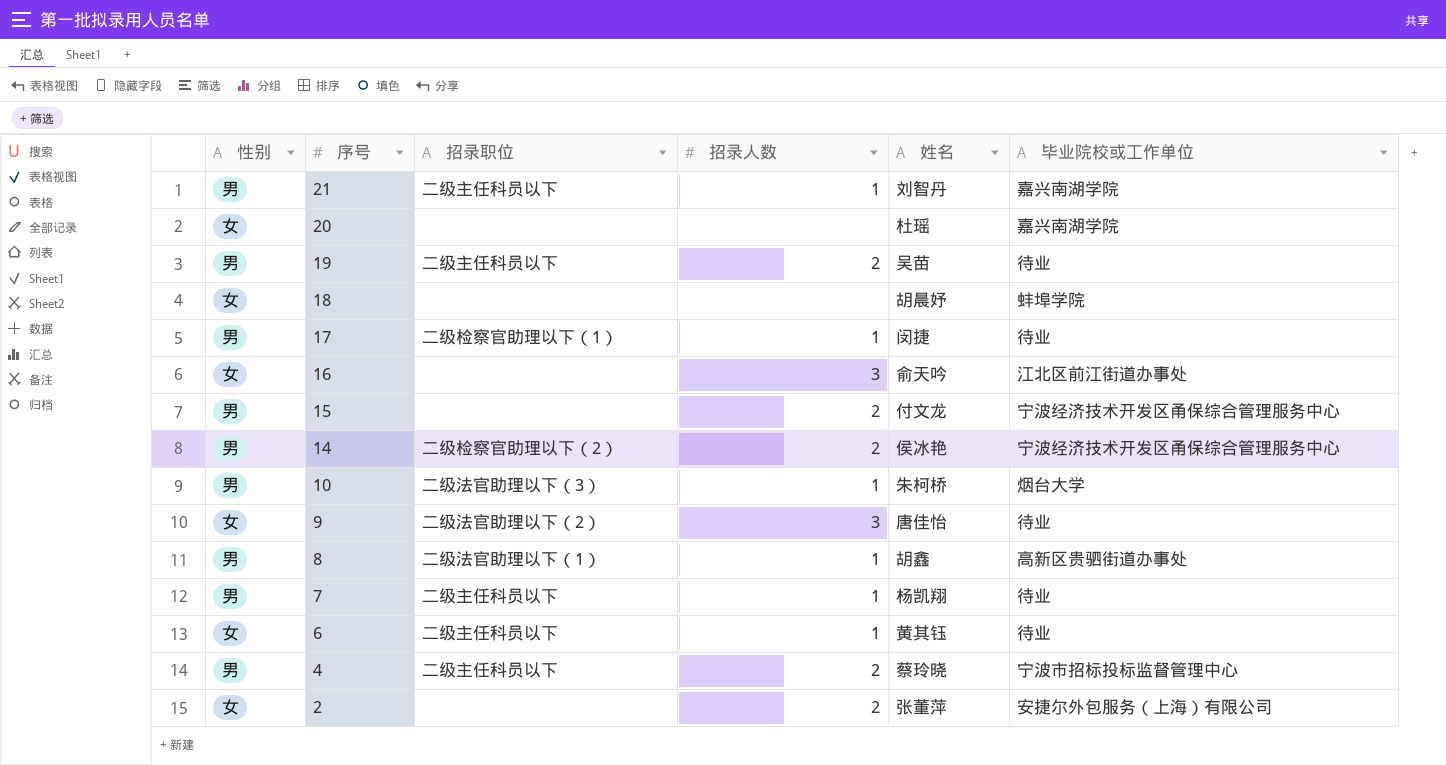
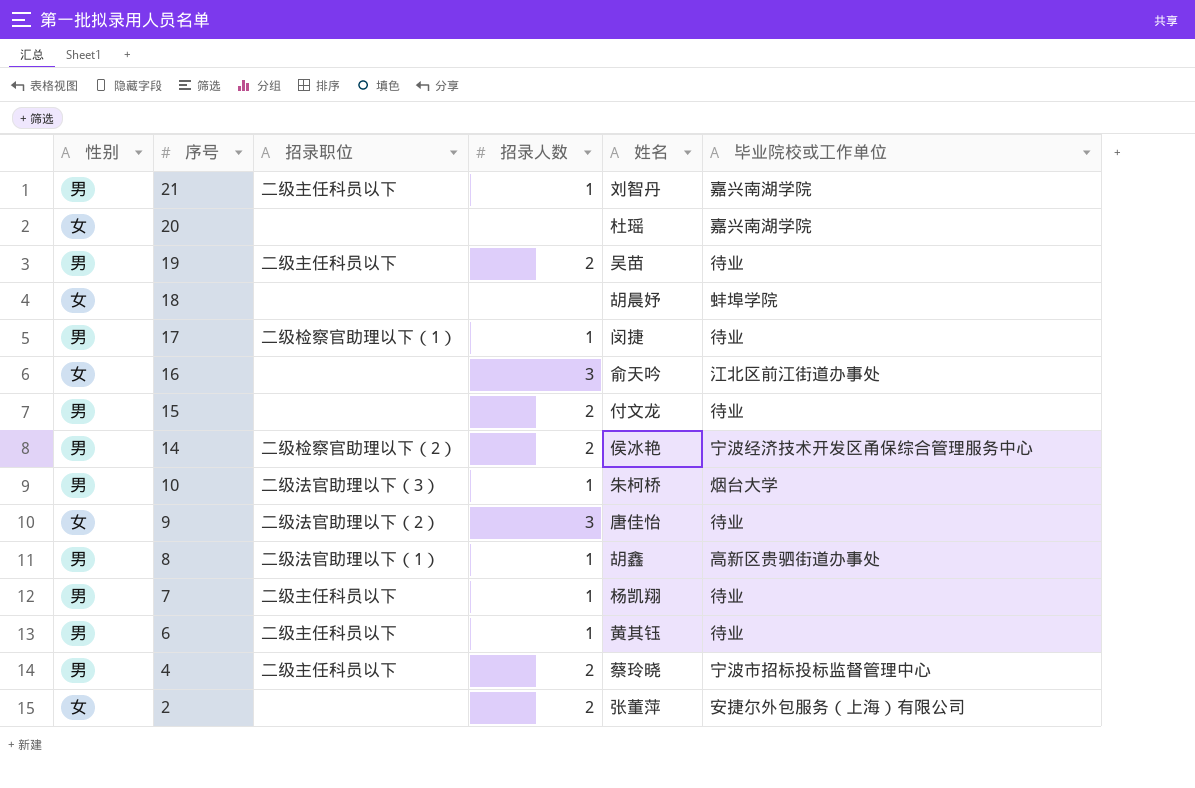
15 | 毕业院校或工作单位: 宁波经济技术开发区甬保综合管理服务中心 -> 待业
6 | 性别: 女 -> 男

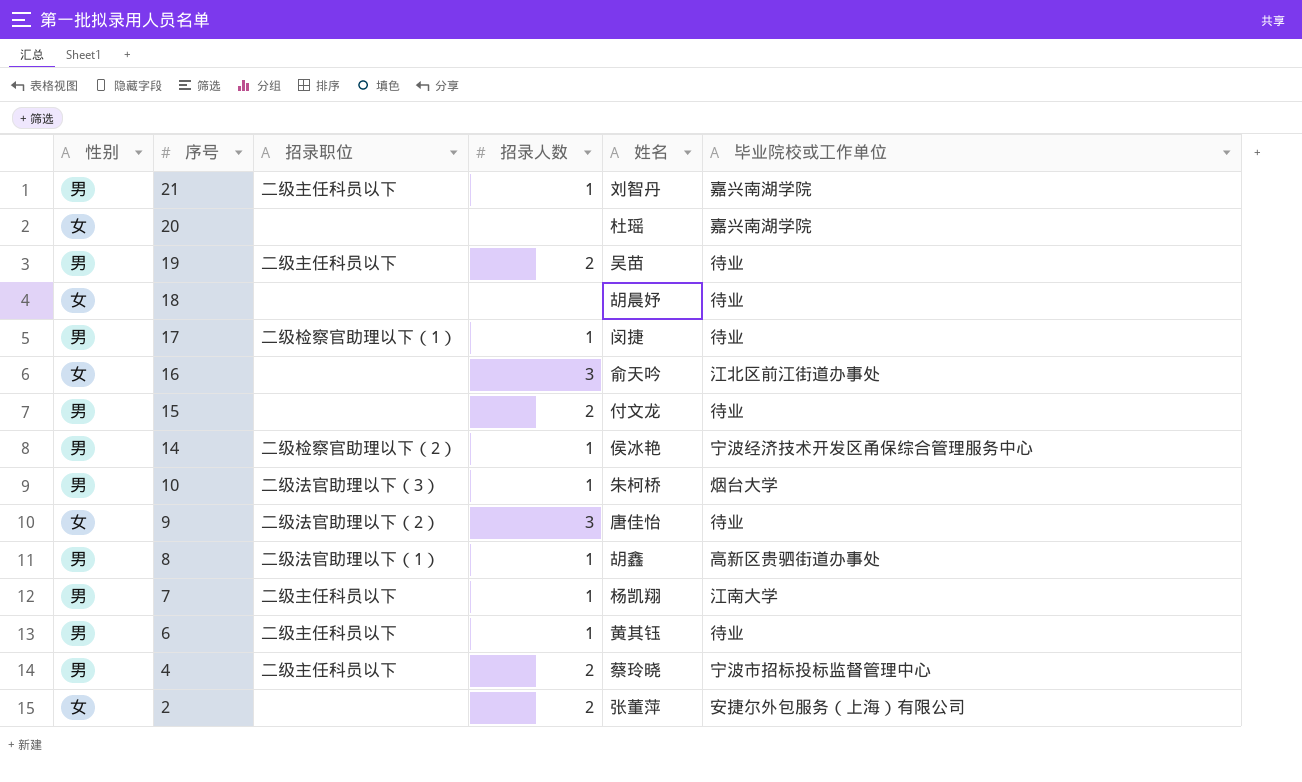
18 | 毕业院校或工作单位: 蚌埠学院 -> 待业
14 | 招录人数: 2 -> 1
7 | 毕业院校或工作单位: 待业 -> 江南大学

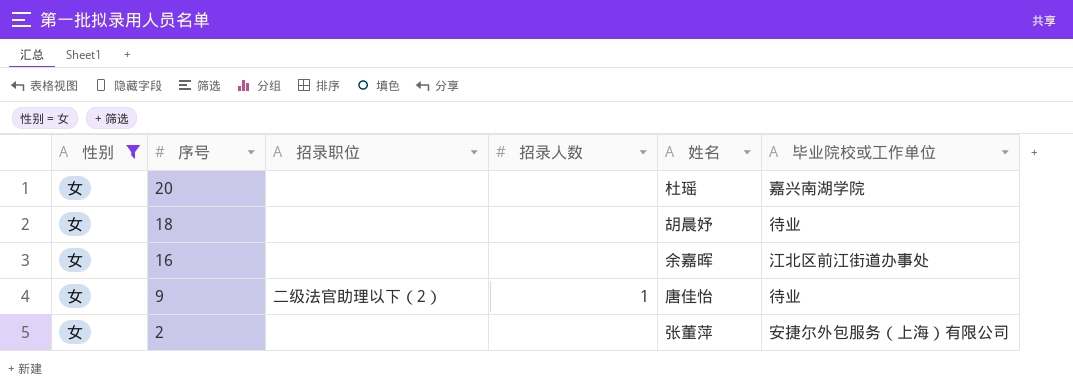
filter: none -> 性别 = 女
16 | 招录人数: 3 -> none
16 | 姓名: 俞天吟 -> 余嘉晖
9 | 招录人数: 3 -> 1
2 | 招录人数: 2 -> none

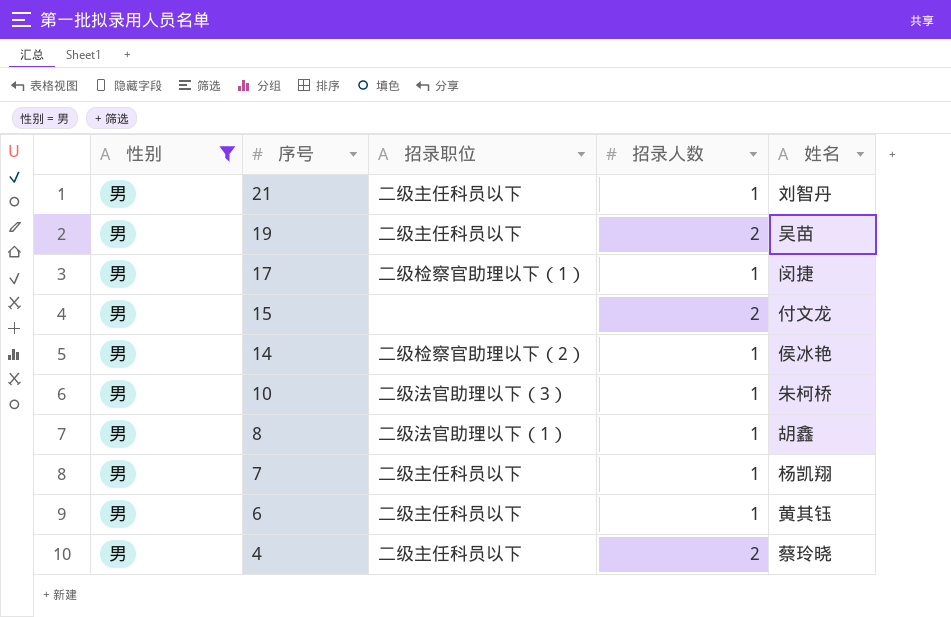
filter: 性别 = 女 -> 性别 = 男
column 毕业院校或工作单位 | position: 6 -> none

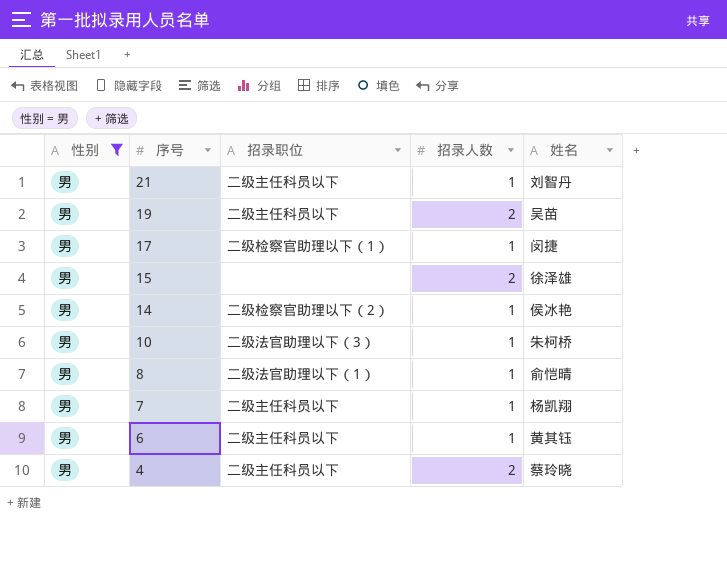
15 | 姓名: 付文龙 -> 徐泽雄
8 | 姓名: 胡鑫 -> 俞恺晴

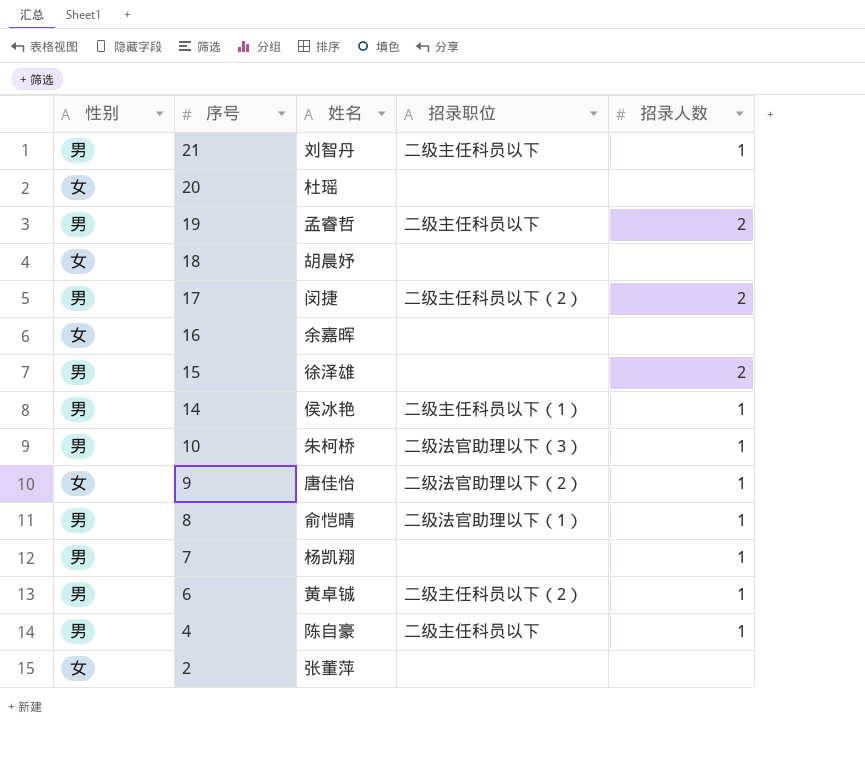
filter: 性别 = 男 -> none
column 姓名 | position: 5 -> 3
19 | 姓名: 吴苗 -> 孟睿哲
17 | 招录职位: 二级检察官助理以下（1） -> 二级主任科员以下（2）
17 | 招录人数: 1 -> 2
14 | 招录职位: 二级检察官助理以下（2） -> 二级主任科员以下（1）
7 | 招录职位: 二级主任科员以下 -> none
6 | 姓名: 黄其钰 -> 黄卓铖
6 | 招录职位: 二级主任科员以下 -> 二级主任科员以下（2）
4 | 姓名: 蔡玲晓 -> 陈自豪
4 | 招录人数: 2 -> 1

